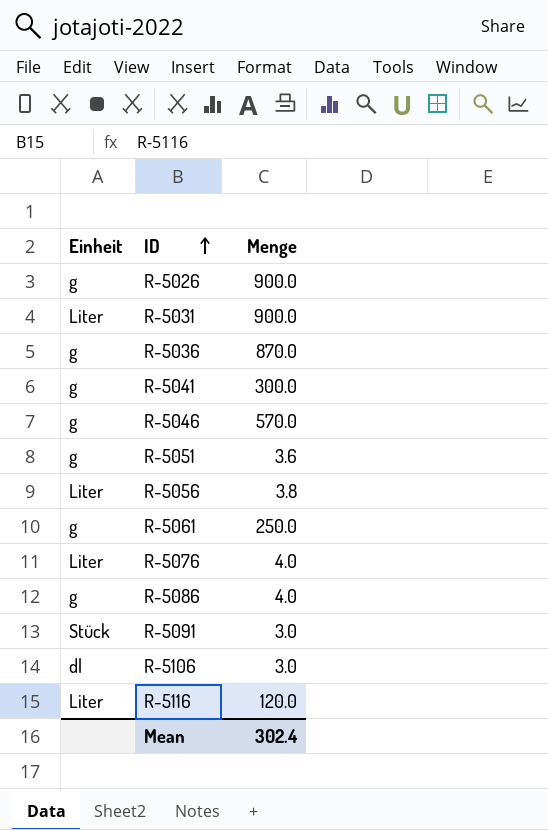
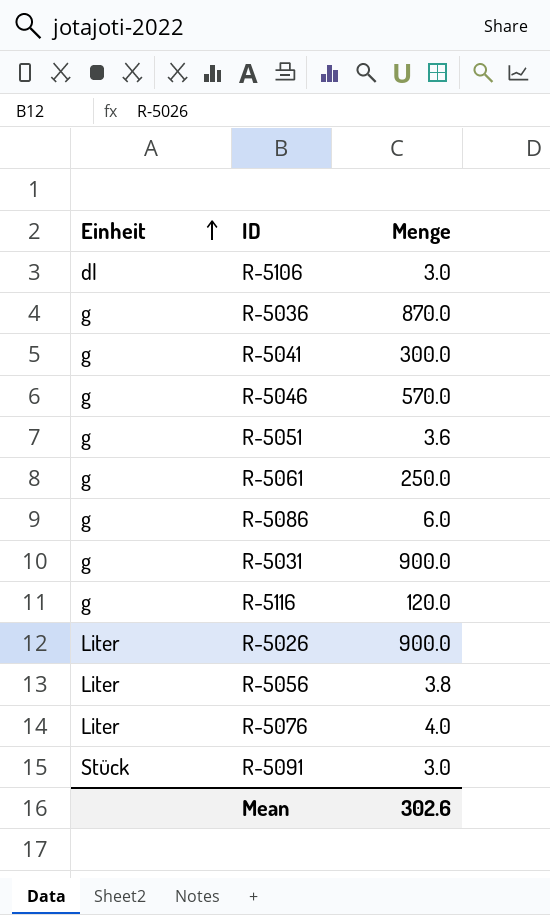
row order: ID ascending -> Einheit ascending
R-5086 | Menge: 4.0 -> 6.0
R-5031 | Einheit: Liter -> g
R-5116 | Einheit: Liter -> g
R-5026 | Einheit: g -> Liter
Mean | Menge: 302.4 -> 302.6

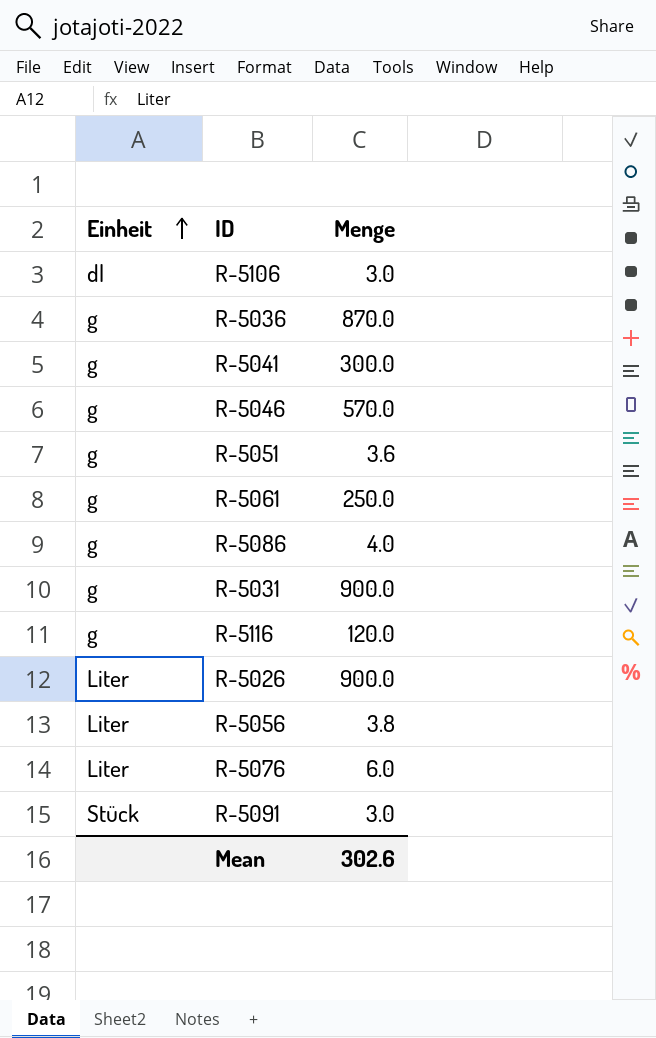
R-5086 | Menge: 6.0 -> 4.0
R-5076 | Menge: 4.0 -> 6.0

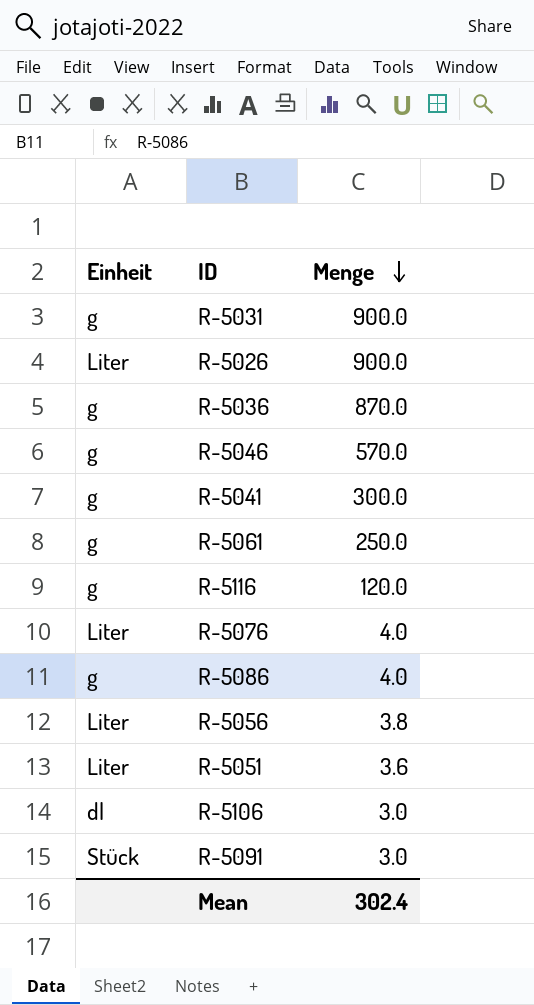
row order: Einheit ascending -> Menge descending
R-5076 | Menge: 6.0 -> 4.0
R-5051 | Einheit: g -> Liter
Mean | Menge: 302.6 -> 302.4

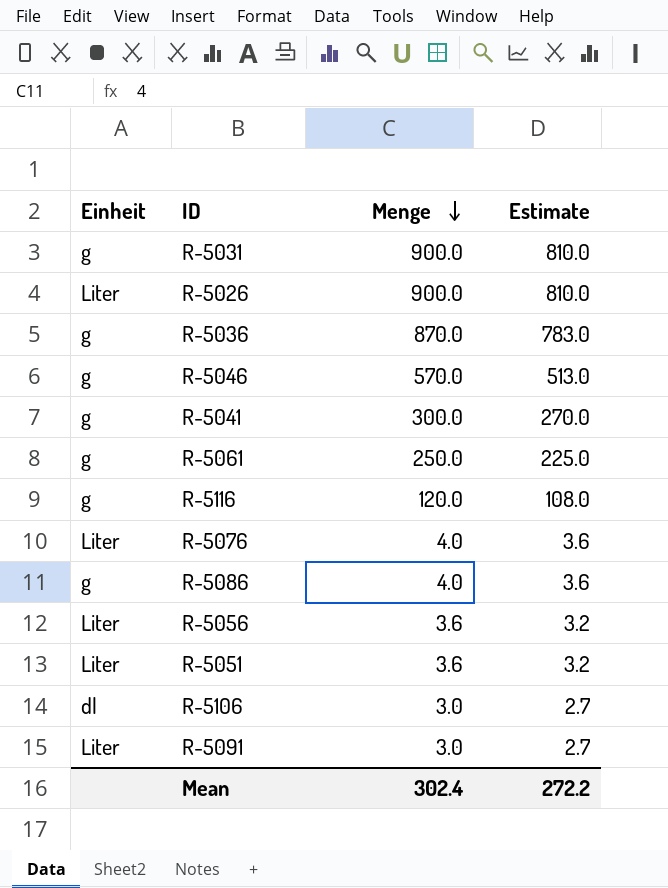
column Estimate | formula: none -> [Menge] * 0.9
R-5056 | Menge: 3.8 -> 3.6
R-5091 | Einheit: Stück -> Liter

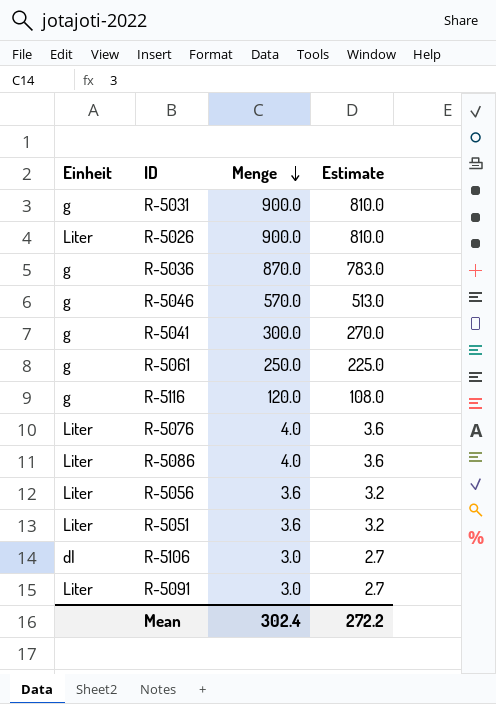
R-5086 | Einheit: g -> Liter

